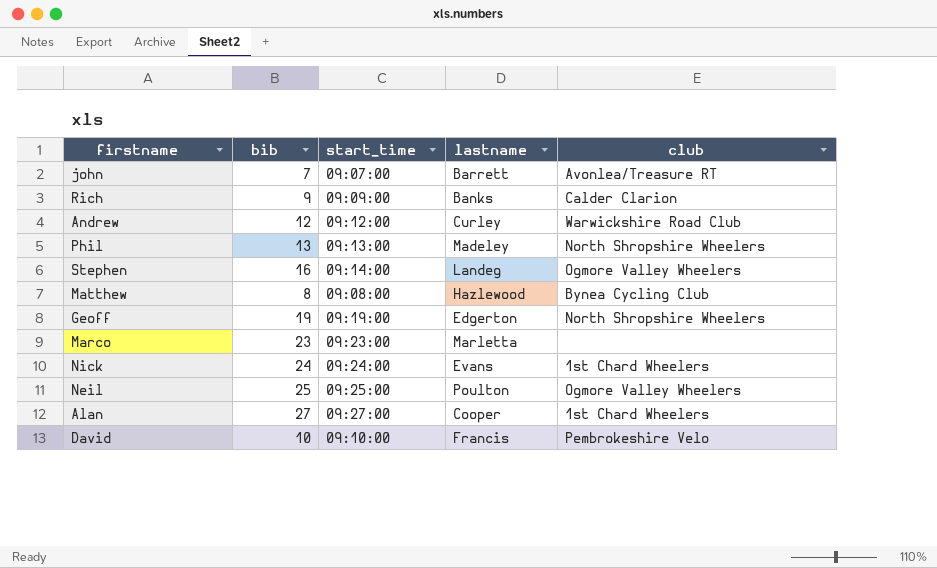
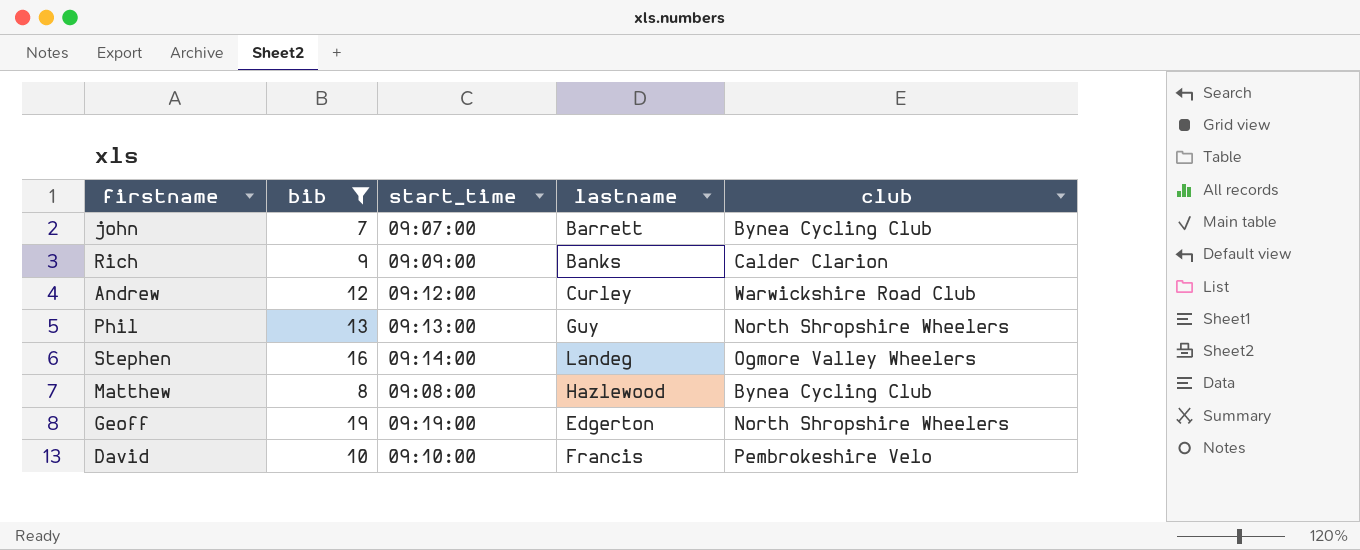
filter: none -> bib <= 19
john | club: Avonlea/Treasure RT -> Bynea Cycling Club
Phil | lastname: Madeley -> Guy

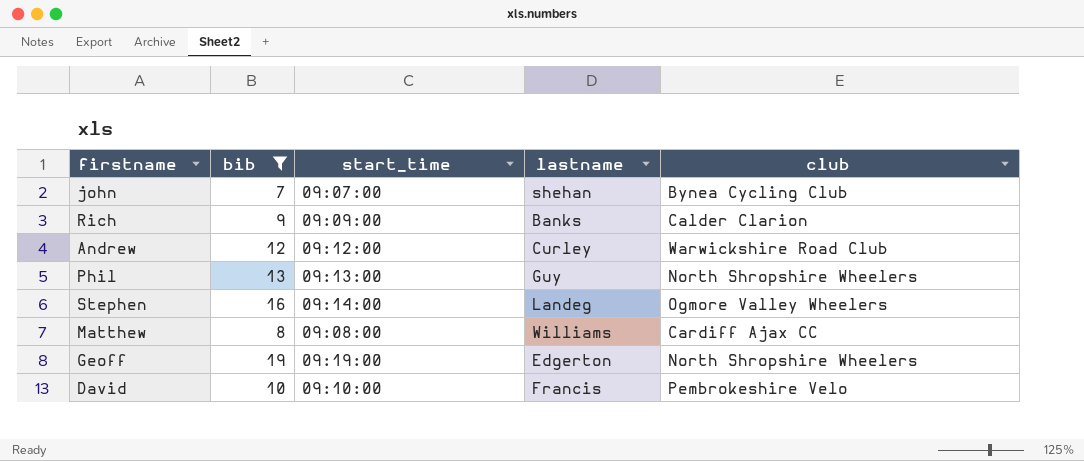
john | lastname: Barrett -> shehan
Matthew | lastname: Hazlewood -> Williams
Matthew | club: Bynea Cycling Club -> Cardiff Ajax CC

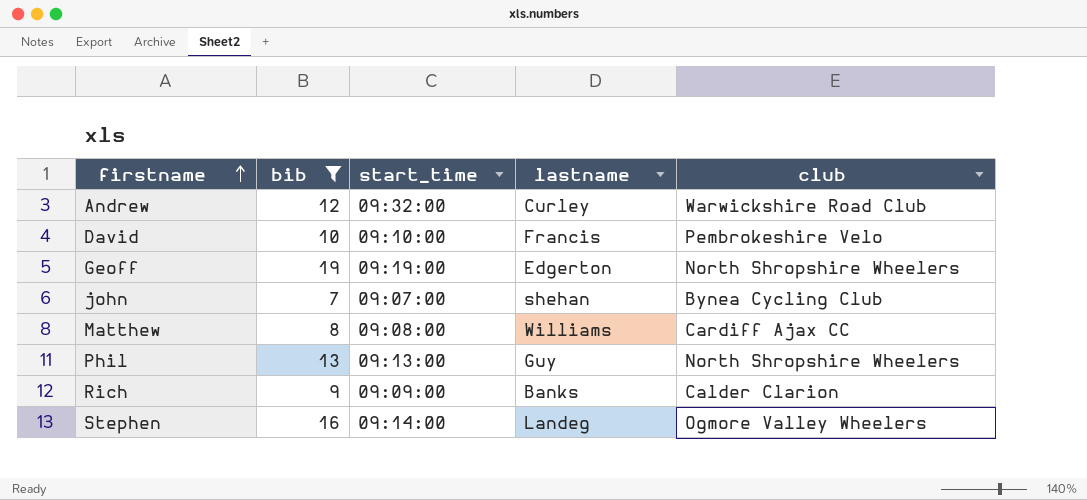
row order: none -> firstname ascending
Andrew | start_time: 09:12:00 -> 09:32:00

